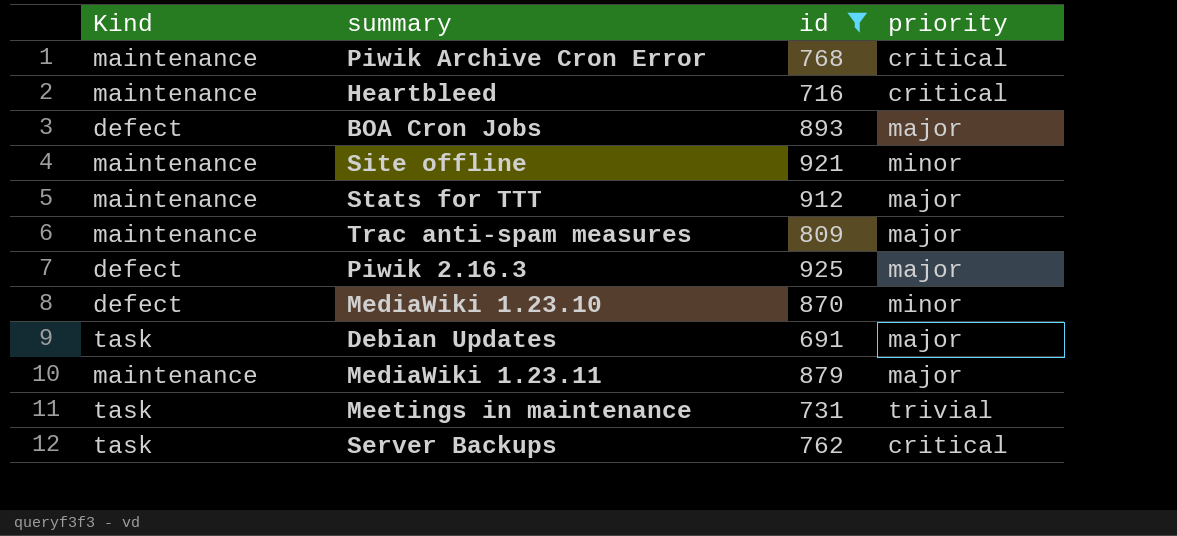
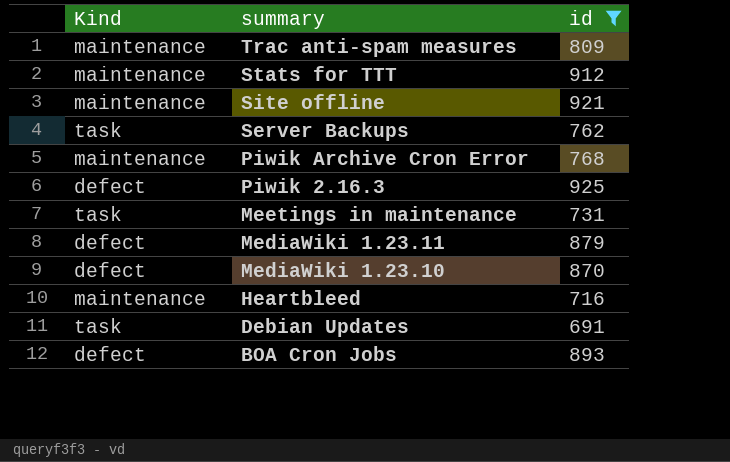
row order: none -> summary descending
column priority | position: 4 -> none
MediaWiki 1.23.11 | Kind: maintenance -> defect

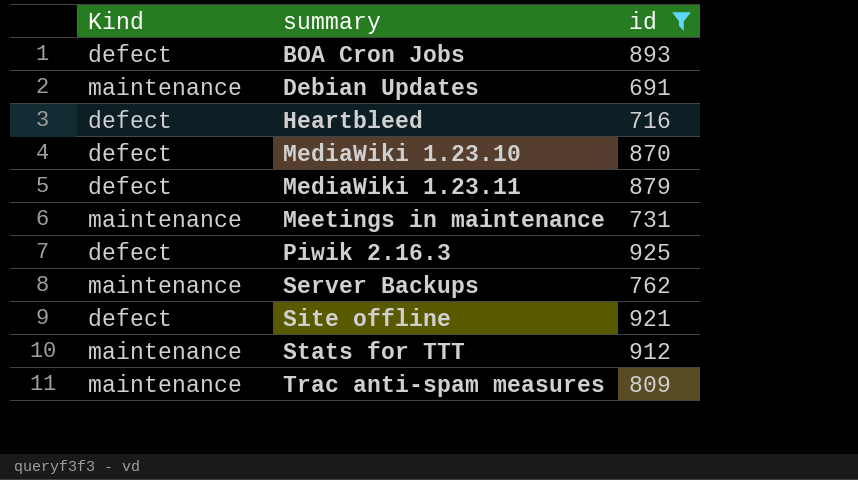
row order: summary descending -> summary ascending
row Piwik Archive Cron Error: maintenance | 768 -> none
Debian Updates | Kind: task -> maintenance
Heartbleed | Kind: maintenance -> defect
Meetings in maintenance | Kind: task -> maintenance
Server Backups | Kind: task -> maintenance
Site offline | Kind: maintenance -> defect

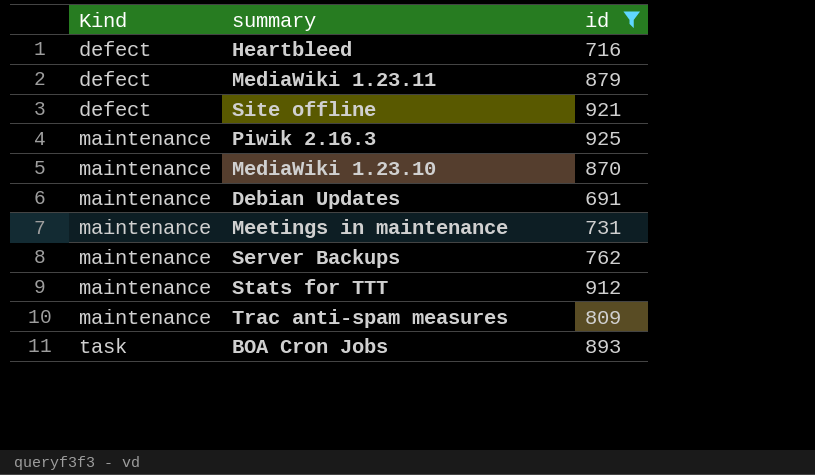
row order: summary ascending -> Kind ascending
Piwik 2.16.3 | Kind: defect -> maintenance
MediaWiki 1.23.10 | Kind: defect -> maintenance
BOA Cron Jobs | Kind: defect -> task

